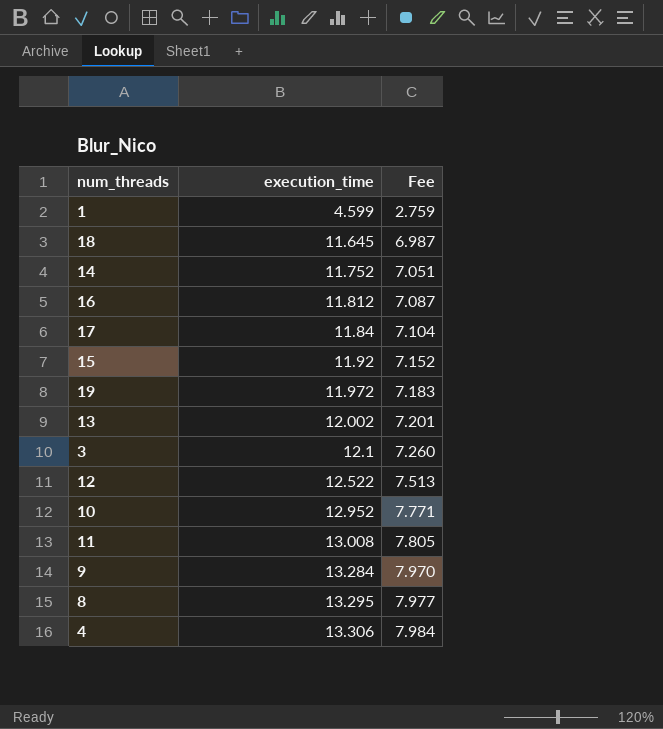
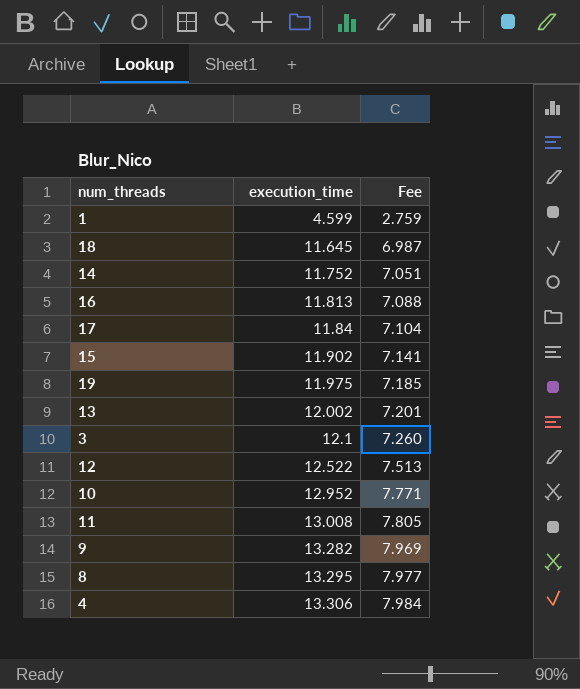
16 | execution_time: 11.812 -> 11.813
16 | Fee: 7.087 -> 7.088
15 | execution_time: 11.92 -> 11.902
15 | Fee: 7.152 -> 7.141
19 | execution_time: 11.972 -> 11.975
19 | Fee: 7.183 -> 7.185
9 | execution_time: 13.284 -> 13.282
9 | Fee: 7.970 -> 7.969

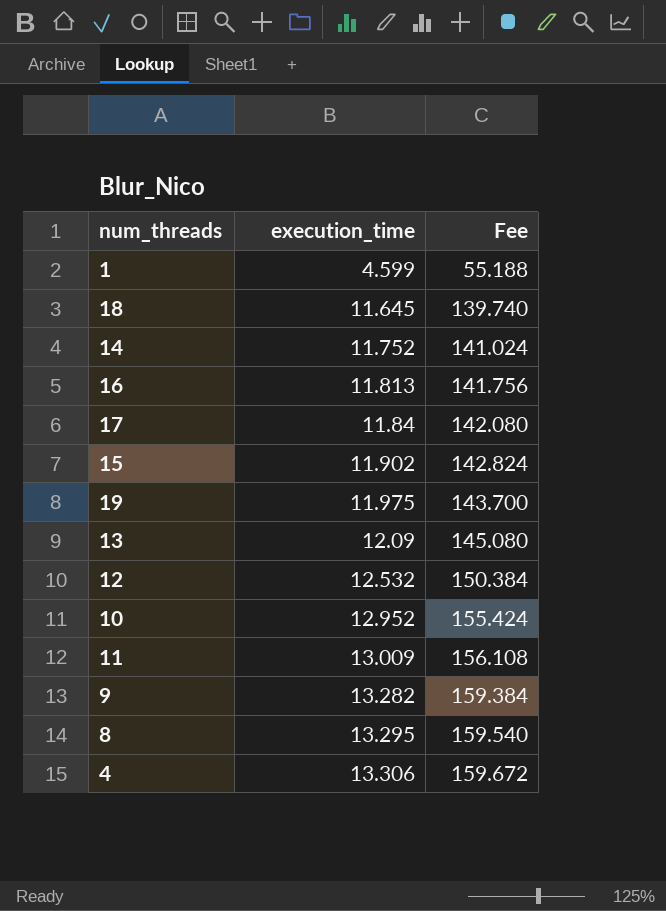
column Fee | formula: [execution_time] * 0.6 -> [execution_time] * 12
row 3: 12.1 | 7.260 -> none
13 | execution_time: 12.002 -> 12.09
12 | execution_time: 12.522 -> 12.532
11 | execution_time: 13.008 -> 13.009

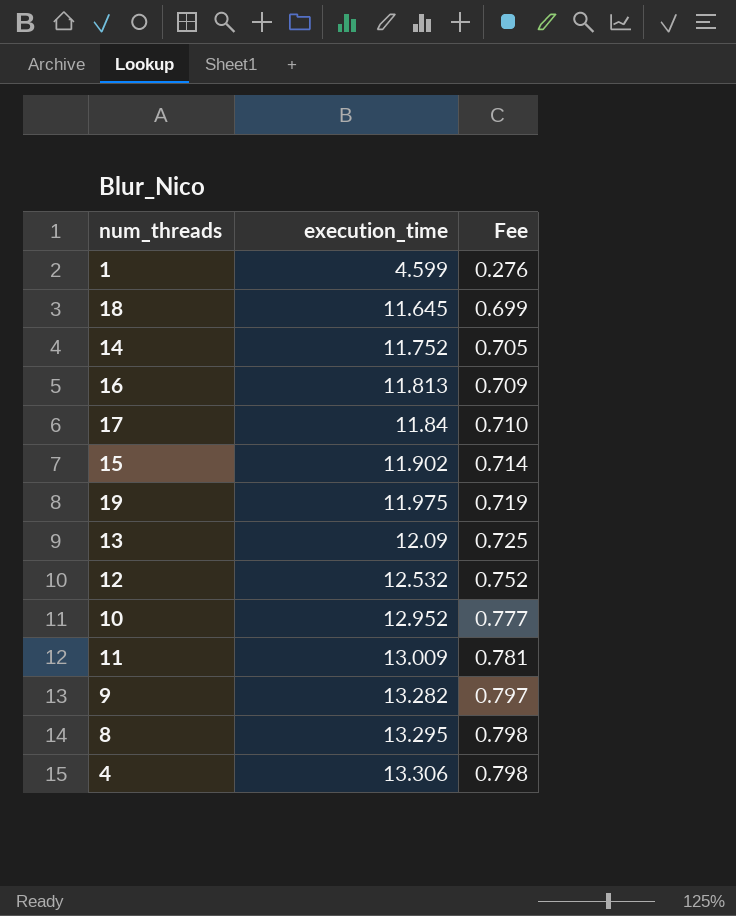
column Fee | formula: [execution_time] * 12 -> [execution_time] * 0.06

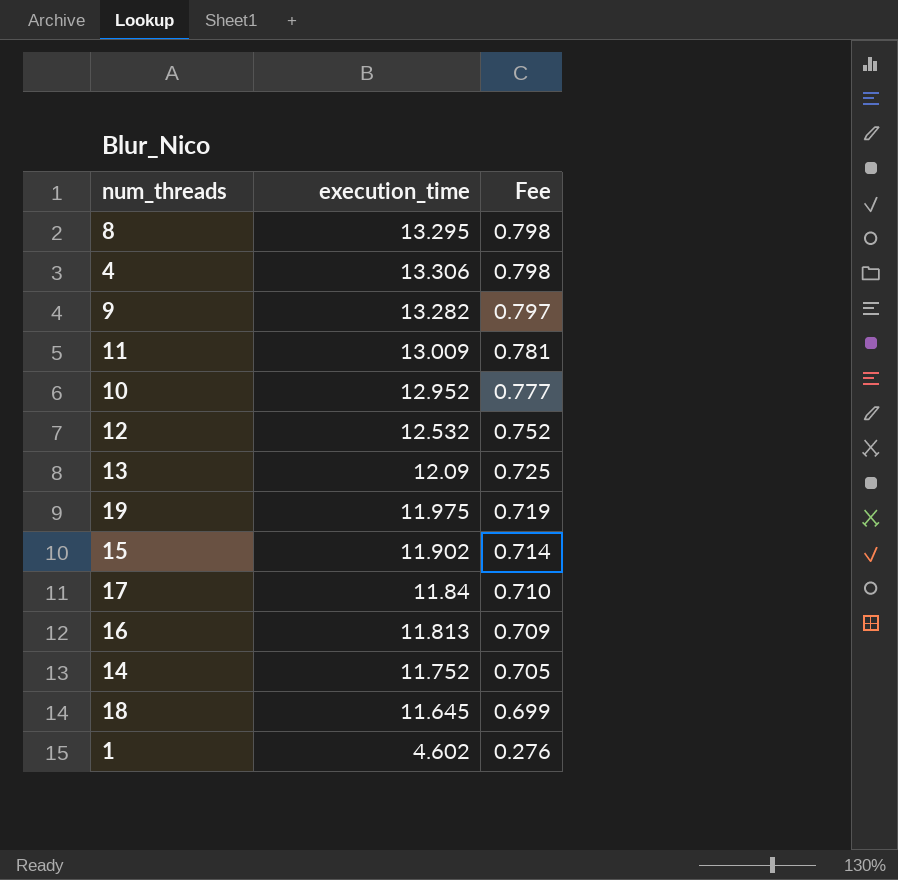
row order: execution_time ascending -> Fee descending
1 | execution_time: 4.599 -> 4.602

